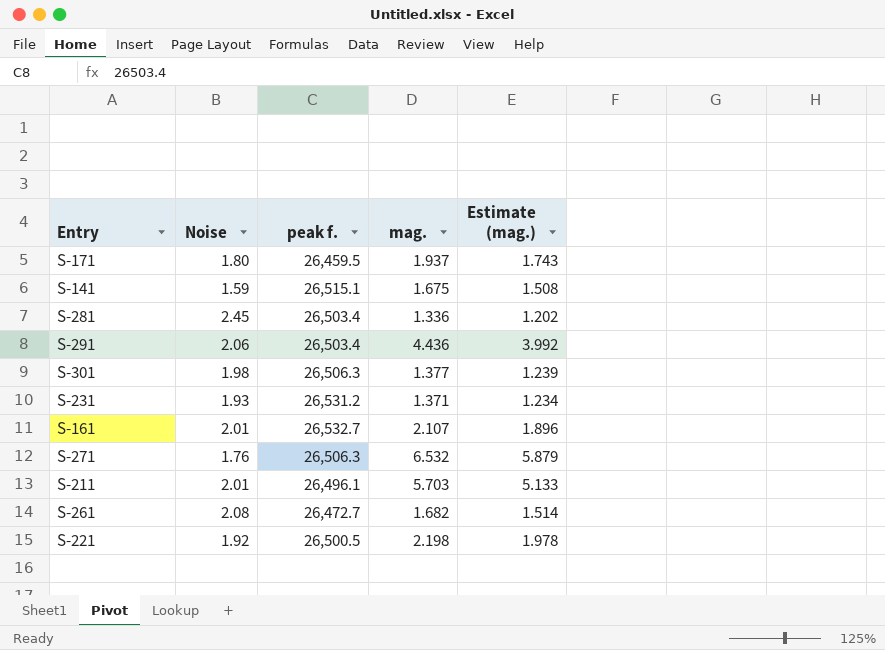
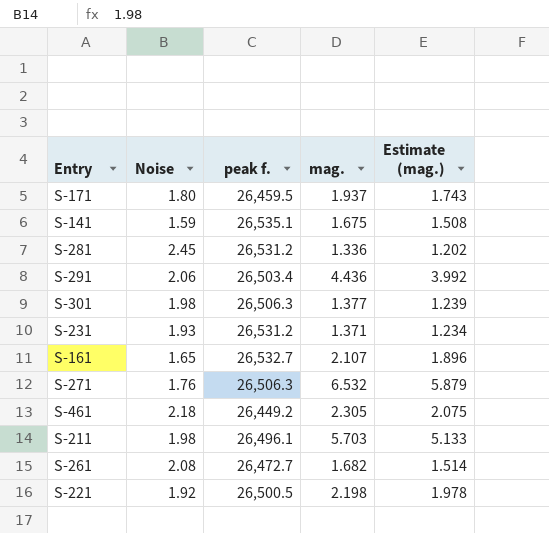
S-141 | peak f.: 26,515.1 -> 26,535.1
S-281 | peak f.: 26,503.4 -> 26,531.2
S-161 | Noise: 2.01 -> 1.65
row S-461: none -> 2.18 | 26,449.2 | 2.305 | 2.075
S-211 | Noise: 2.01 -> 1.98

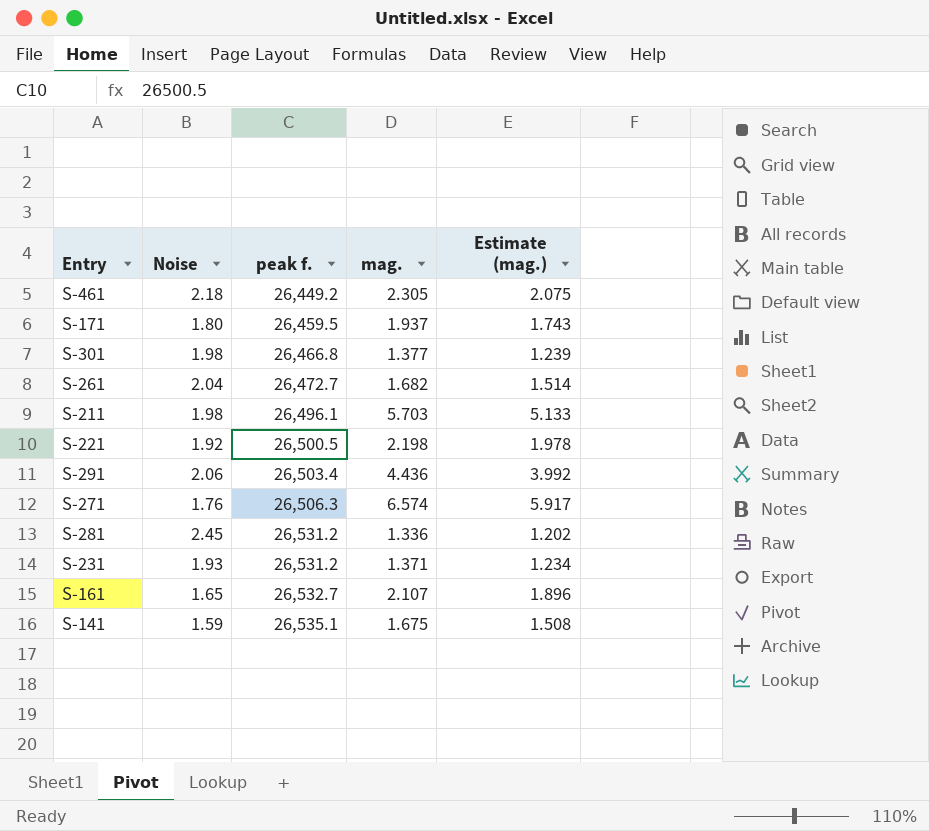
row order: none -> peak f. ascending
S-301 | peak f.: 26,506.3 -> 26,466.8
S-261 | Noise: 2.08 -> 2.04
S-271 | mag.: 6.532 -> 6.574
S-271 | Estimate (mag.): 5.879 -> 5.917

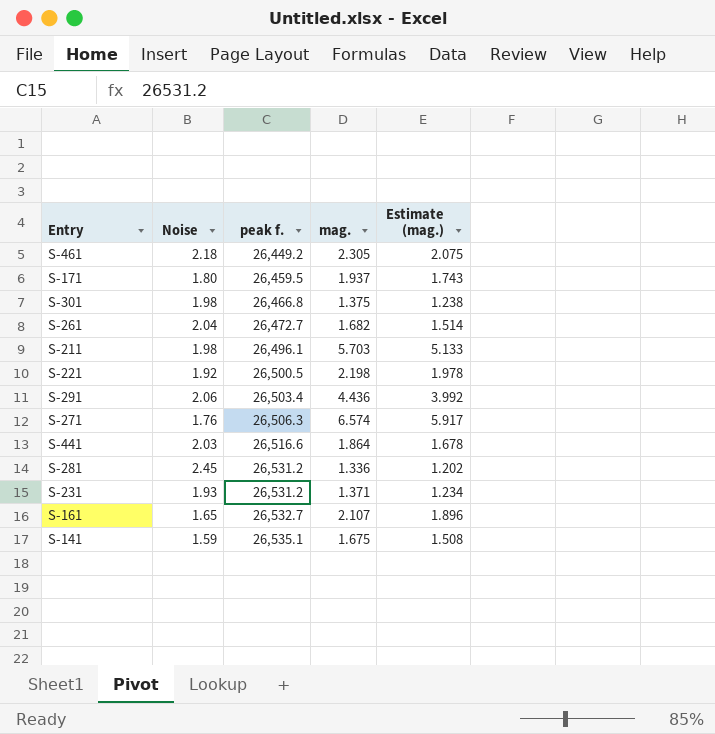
S-301 | mag.: 1.377 -> 1.375
S-301 | Estimate (mag.): 1.239 -> 1.238
row S-441: none -> 2.03 | 26,516.6 | 1.864 | 1.678

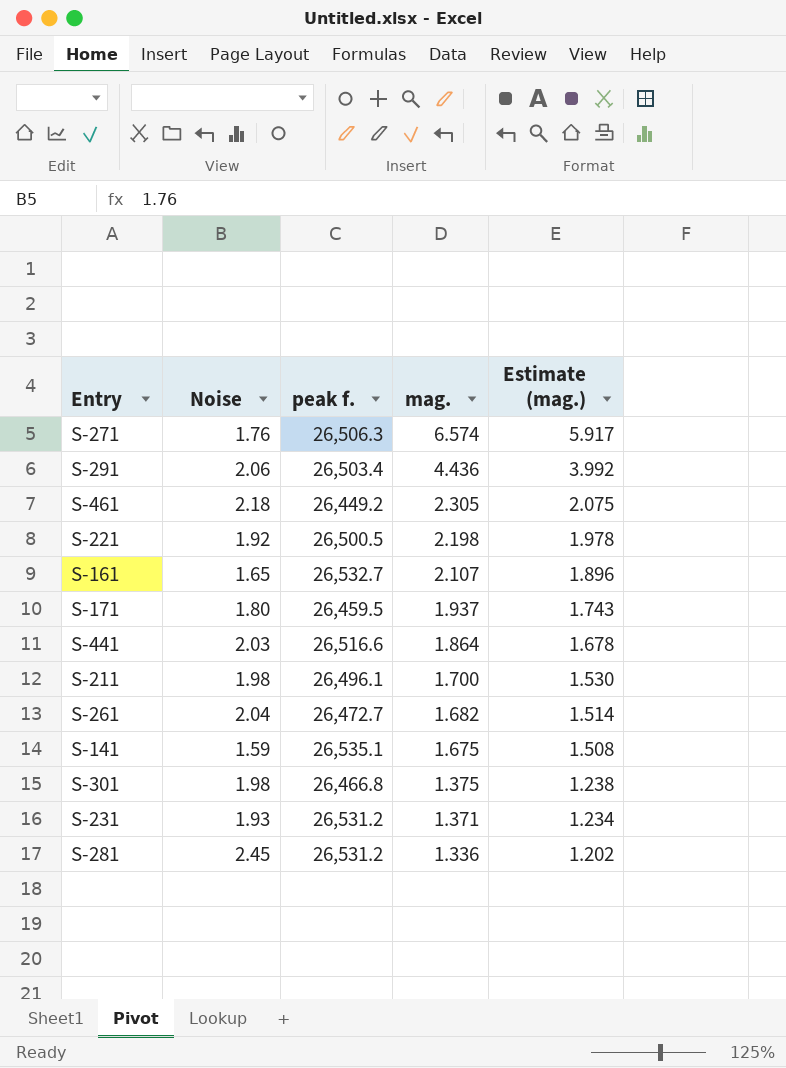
row order: peak f. ascending -> mag. descending
S-211 | mag.: 5.703 -> 1.700
S-211 | Estimate (mag.): 5.133 -> 1.530

